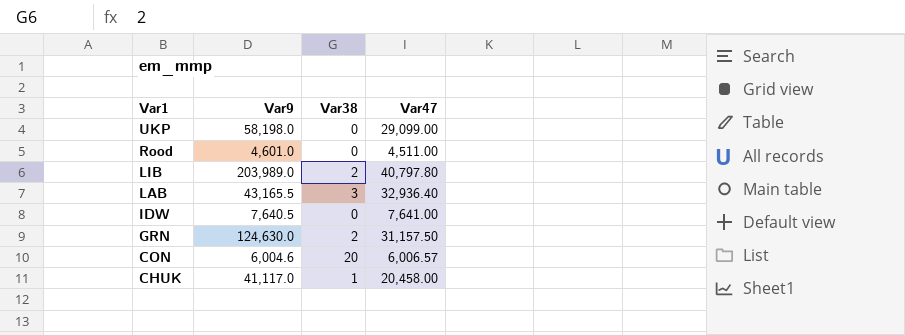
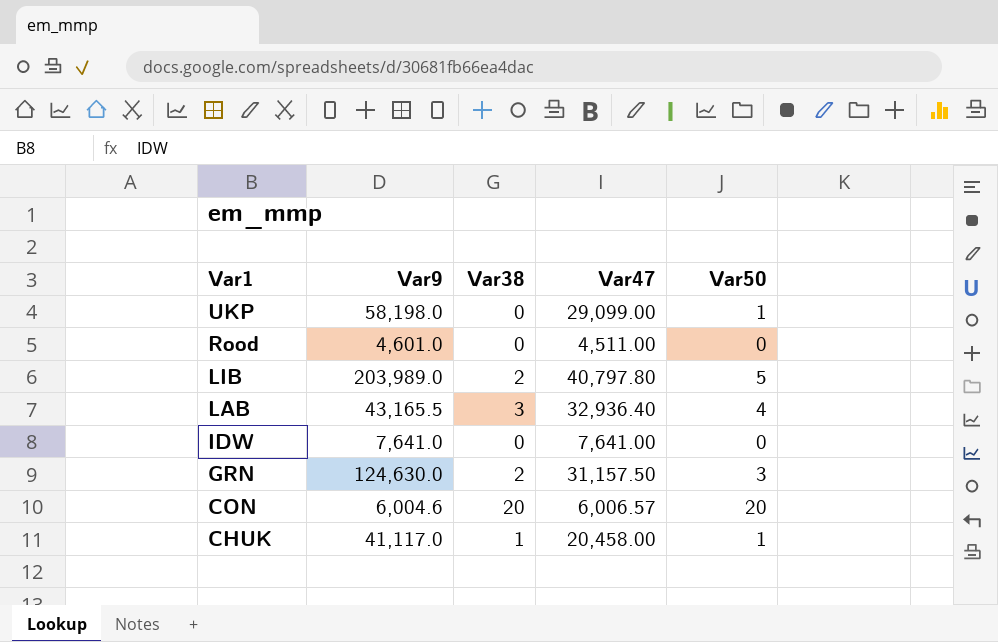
column Var50 | position: none -> 5
IDW | Var9: 7,640.5 -> 7,641.0

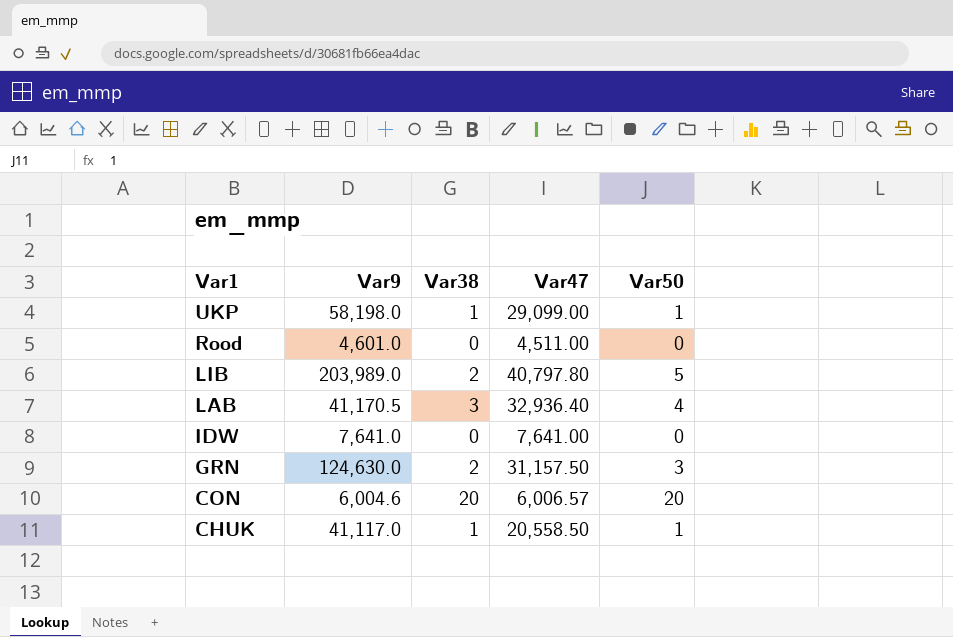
UKP | Var38: 0 -> 1
LAB | Var9: 43,165.5 -> 41,170.5
CHUK | Var47: 20,458.00 -> 20,558.50

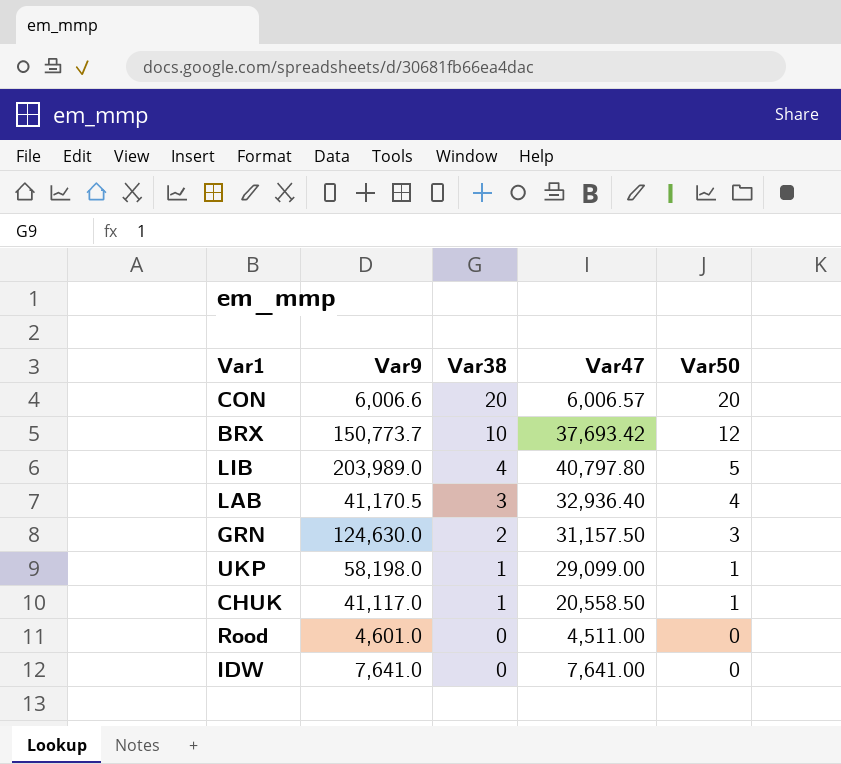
row order: Var1 descending -> Var38 descending
CON | Var9: 6,004.6 -> 6,006.6
row BRX: none -> 150,773.7 | 10 | 37,693.42 | 12
LIB | Var38: 2 -> 4

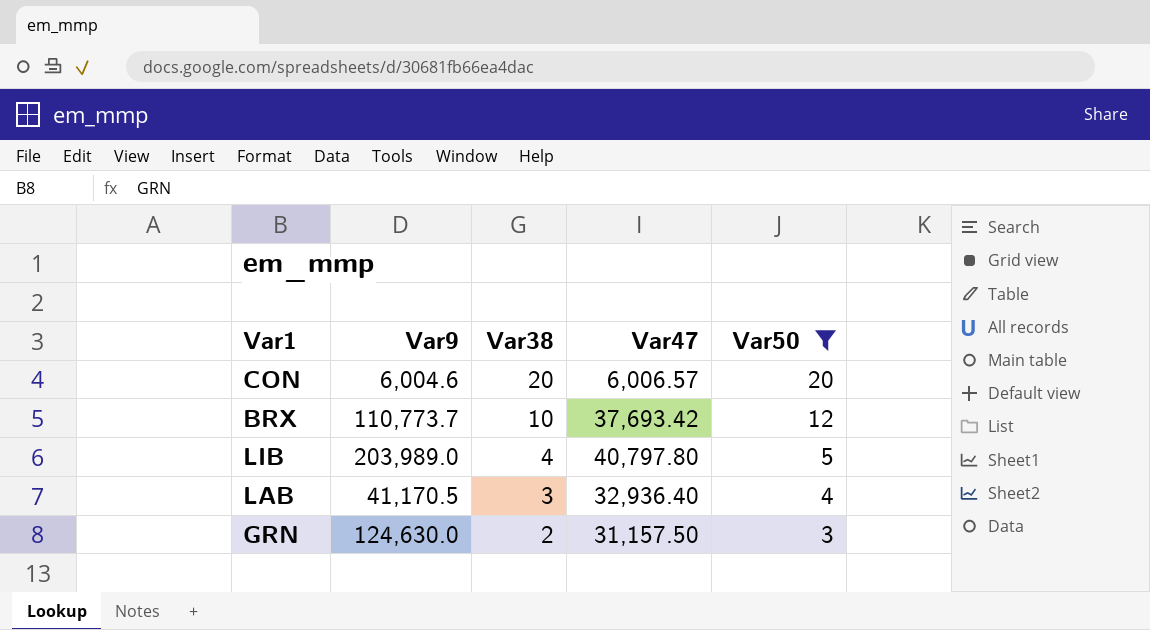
filter: none -> Var50 >= 3
CON | Var9: 6,006.6 -> 6,004.6
BRX | Var9: 150,773.7 -> 110,773.7

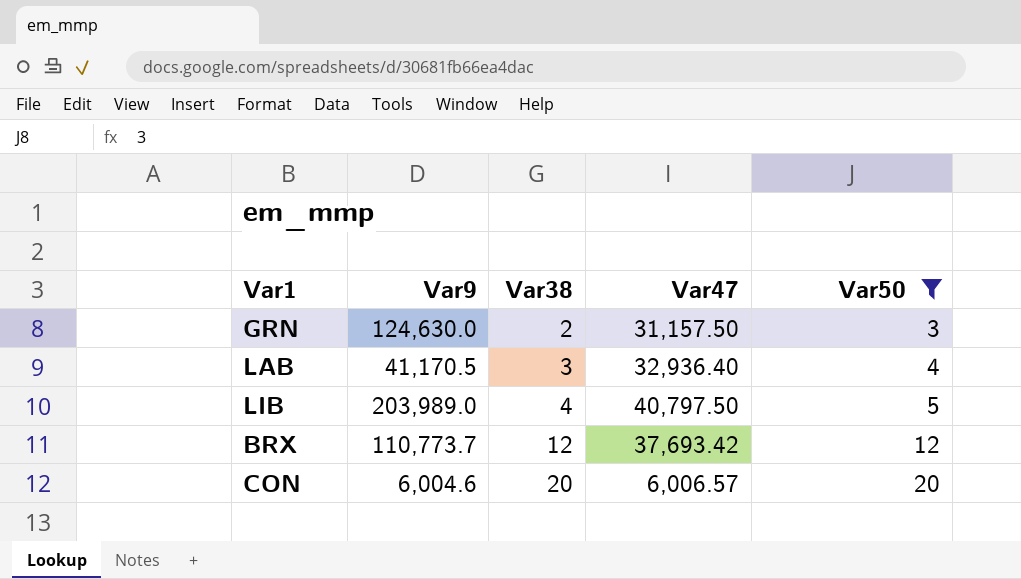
row order: Var38 descending -> Var38 ascending
LIB | Var47: 40,797.80 -> 40,797.50
BRX | Var38: 10 -> 12

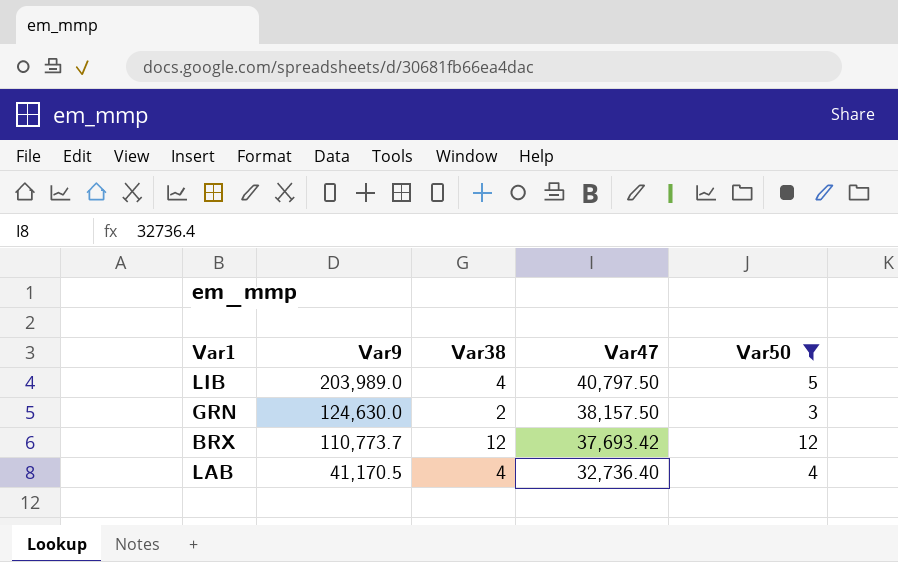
row order: Var38 ascending -> Var9 descending
row CON: 6,004.6 | 20 | 6,006.57 | 20 -> none
GRN | Var47: 31,157.50 -> 38,157.50
LAB | Var38: 3 -> 4
LAB | Var47: 32,936.40 -> 32,736.40

